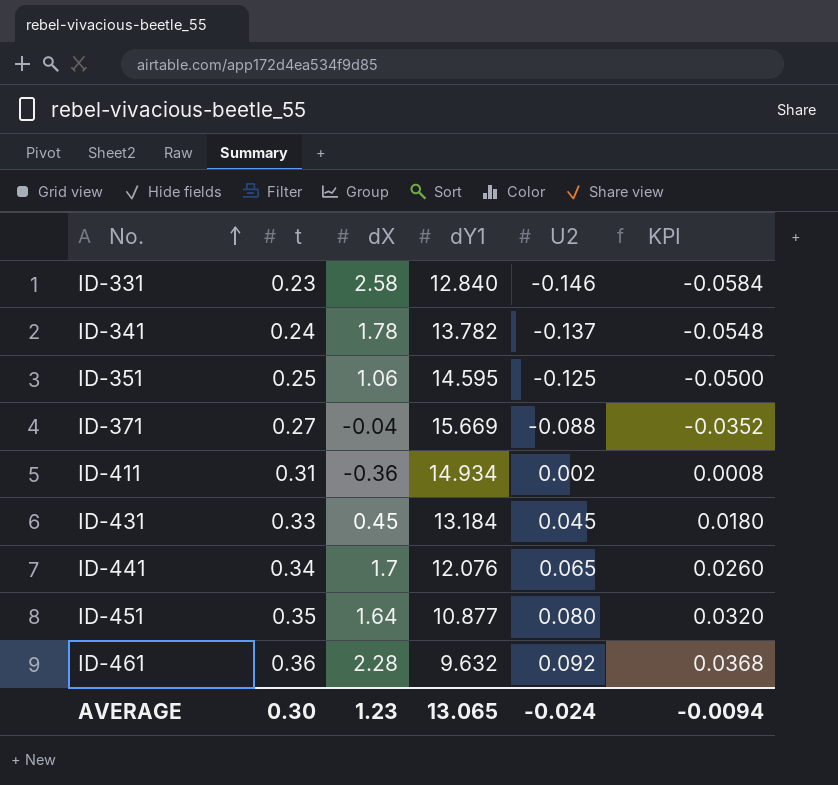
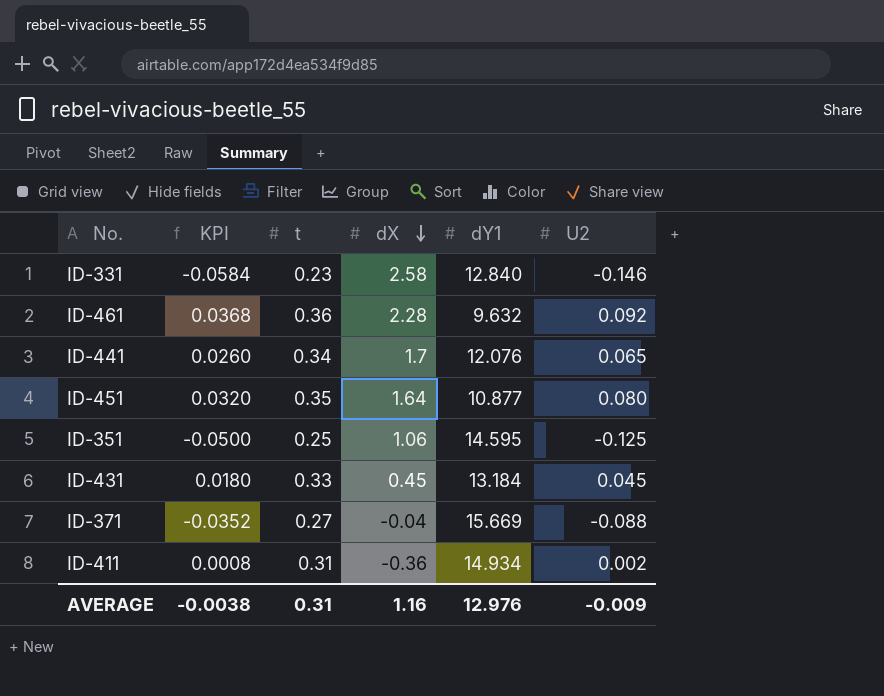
row order: No. ascending -> dX descending
column KPI | position: 6 -> 2
row ID-341: 0.24 | 1.78 | 13.782 | -0.137 | -0.0548 -> none
AVERAGE | KPI: -0.0094 -> -0.0038
AVERAGE | t: 0.30 -> 0.31
AVERAGE | dX: 1.23 -> 1.16
AVERAGE | dY1: 13.065 -> 12.976
AVERAGE | U2: -0.024 -> -0.009

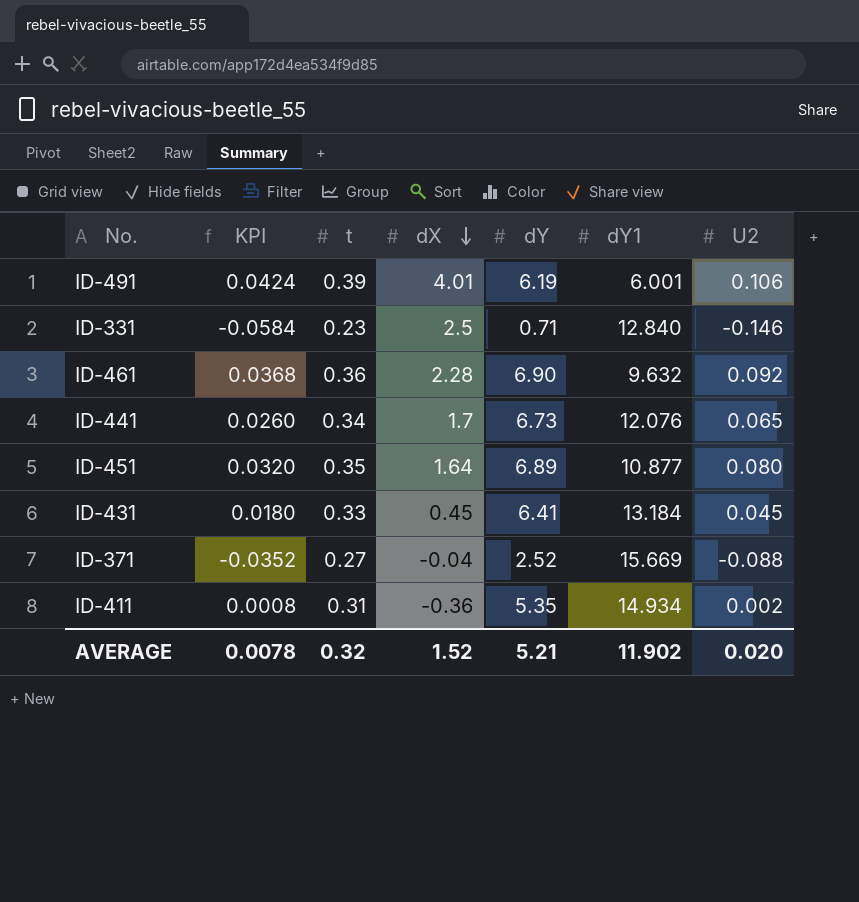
column dY | position: none -> 5
row ID-351: -0.0500 | 0.25 | 1.06 | 14.595 | -0.125 -> none
row ID-491: none -> 0.0424 | 0.39 | 4.01 | 6.19 | 6.001 | 0.106
ID-331 | dX: 2.58 -> 2.5
AVERAGE | KPI: -0.0038 -> 0.0078
AVERAGE | t: 0.31 -> 0.32
AVERAGE | dX: 1.16 -> 1.52
AVERAGE | dY1: 12.976 -> 11.902
AVERAGE | U2: -0.009 -> 0.020

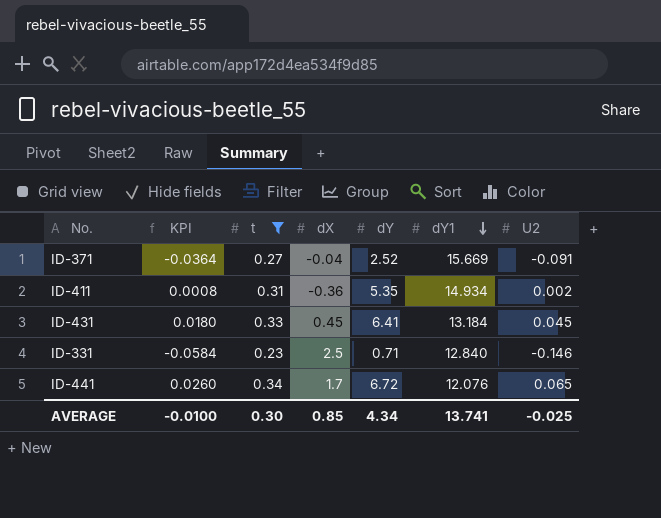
filter: none -> t <= 0.34
row order: dX descending -> dY1 descending
ID-371 | KPI: -0.0352 -> -0.0364
ID-371 | U2: -0.088 -> -0.091
ID-441 | dY: 6.73 -> 6.72
AVERAGE | KPI: 0.0078 -> -0.0100
AVERAGE | t: 0.32 -> 0.30
AVERAGE | dX: 1.52 -> 0.85
AVERAGE | dY: 5.21 -> 4.34
AVERAGE | dY1: 11.902 -> 13.741
AVERAGE | U2: 0.020 -> -0.025

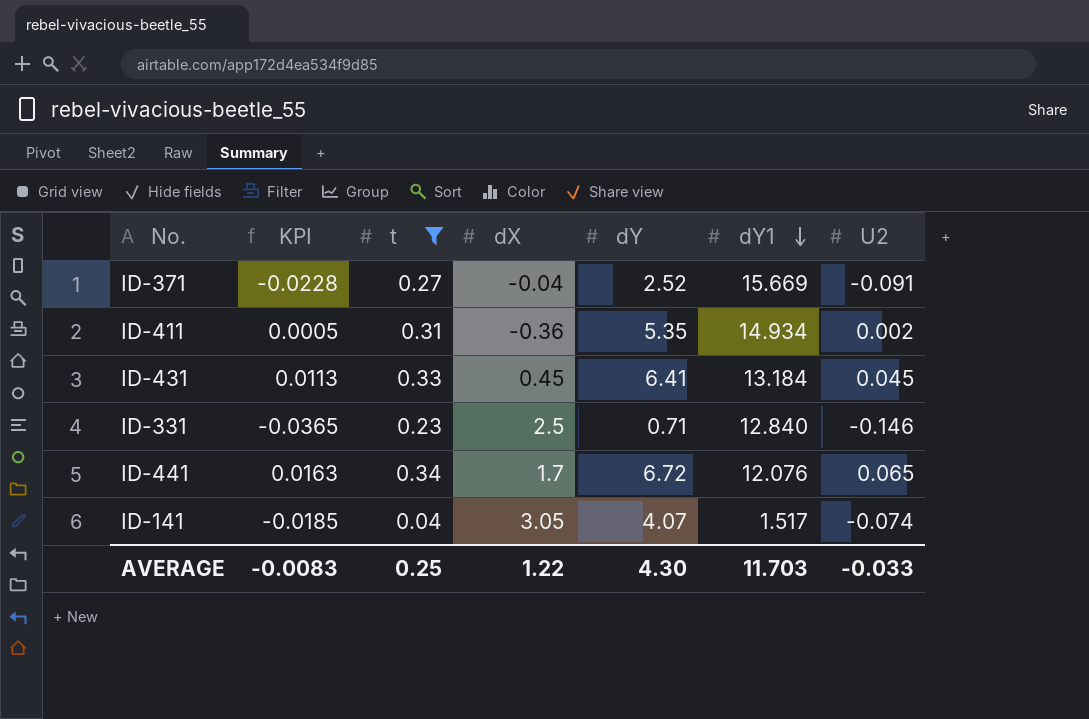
column KPI | formula: [U2] * 0.4 -> [U2] * 0.25
row ID-141: none -> -0.0185 | 0.04 | 3.05 | 4.07 | 1.517 | -0.074
AVERAGE | KPI: -0.0100 -> -0.0083
AVERAGE | t: 0.30 -> 0.25
AVERAGE | dX: 0.85 -> 1.22
AVERAGE | dY: 4.34 -> 4.30
AVERAGE | dY1: 13.741 -> 11.703
AVERAGE | U2: -0.025 -> -0.033

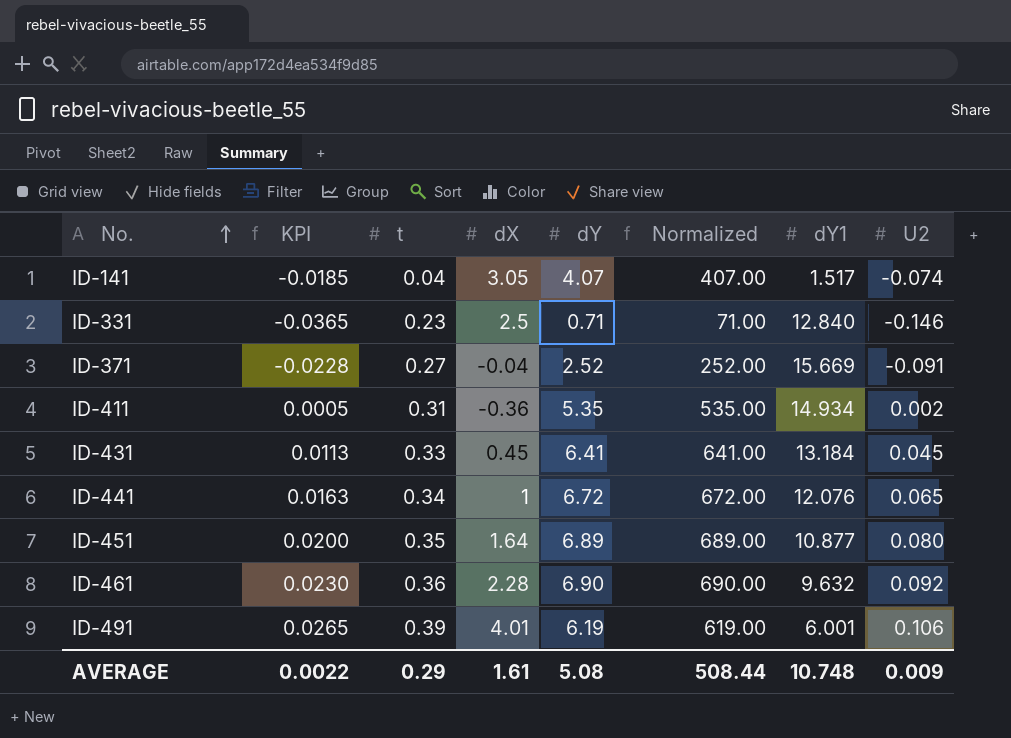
filter: t <= 0.34 -> none
row order: dY1 descending -> No. ascending
column Normalized | formula: none -> [dY] * 100
ID-441 | dX: 1.7 -> 1
AVERAGE | KPI: -0.0083 -> 0.0022
AVERAGE | t: 0.25 -> 0.29
AVERAGE | dX: 1.22 -> 1.61
AVERAGE | dY: 4.30 -> 5.08
AVERAGE | dY1: 11.703 -> 10.748
AVERAGE | U2: -0.033 -> 0.009

